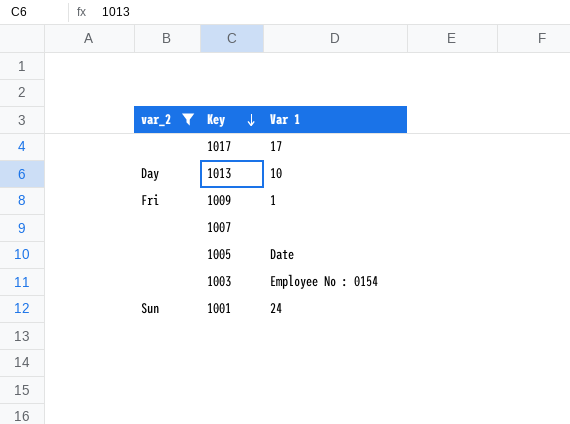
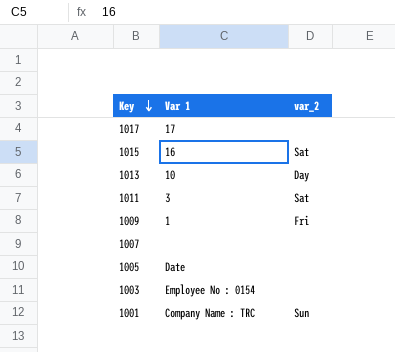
filter: var_2 != Sat -> none
column var_2 | position: 1 -> 3
1001 | Var 1: 24 -> Company Name : TRC

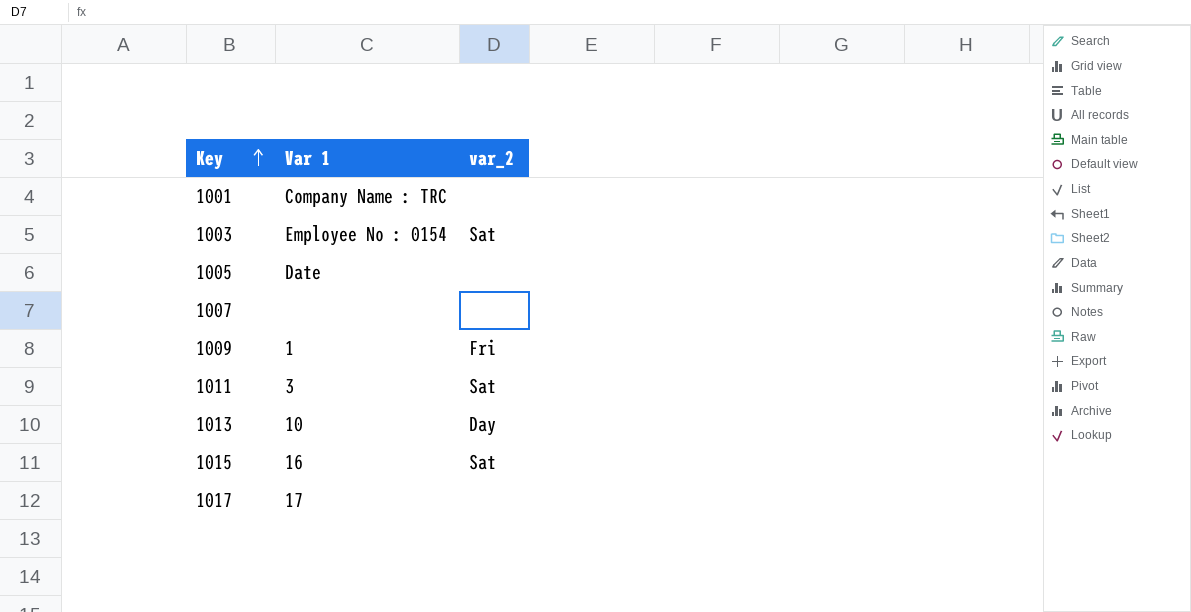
row order: Key descending -> Key ascending
1001 | var_2: Sun -> none
1003 | var_2: none -> Sat

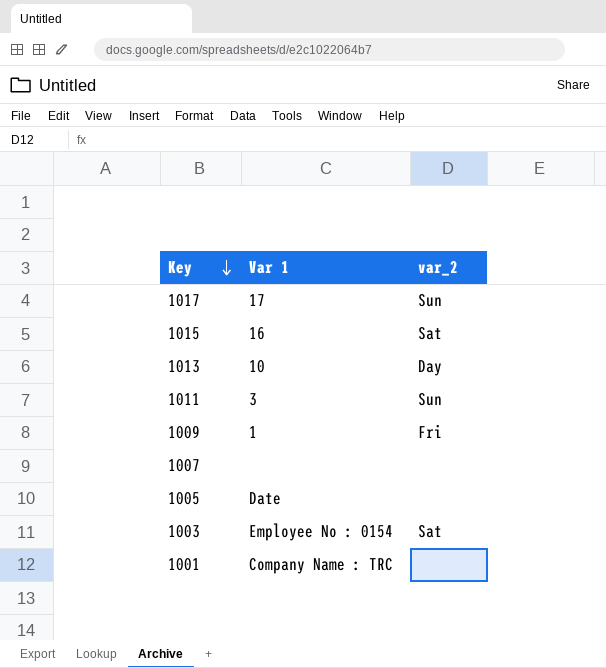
row order: Key ascending -> Key descending
1017 | var_2: none -> Sun
1011 | var_2: Sat -> Sun

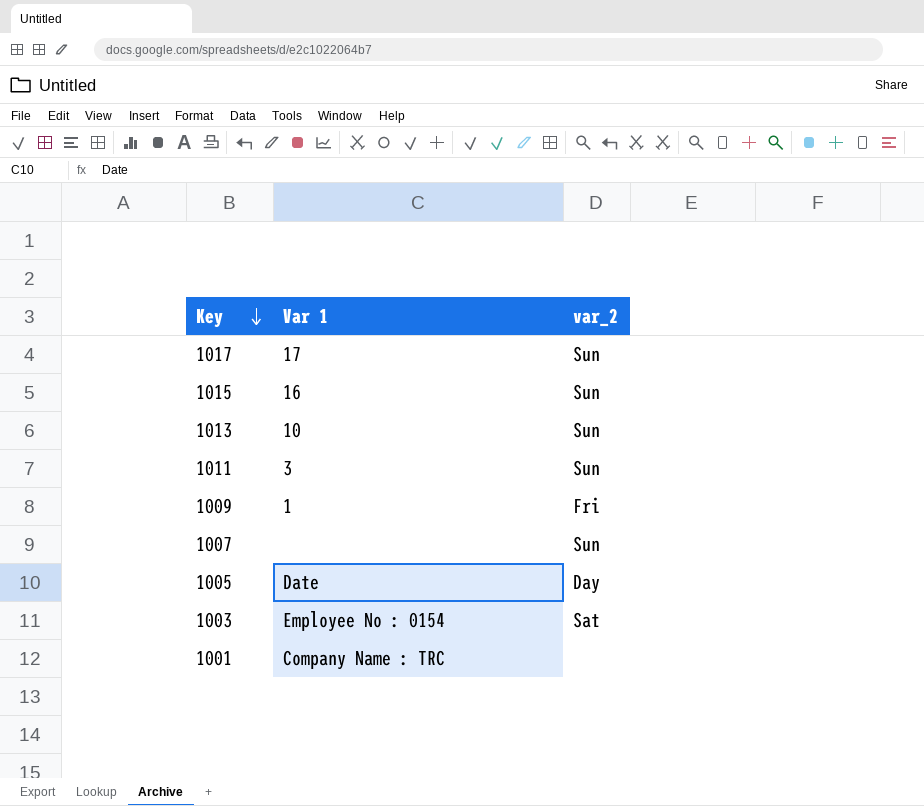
1015 | var_2: Sat -> Sun
1013 | var_2: Day -> Sun
1007 | var_2: none -> Sun
1005 | var_2: none -> Day

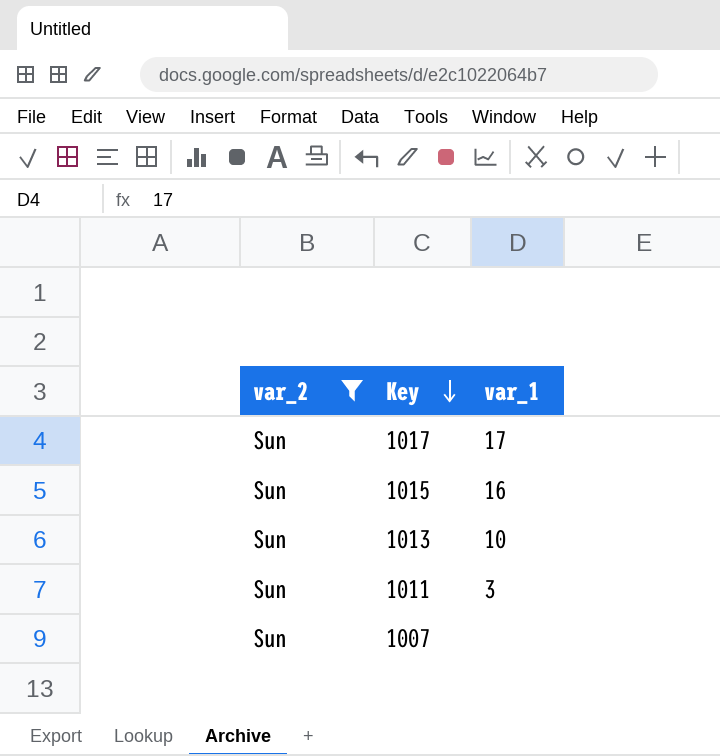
filter: none -> var_2 = Sun
column var_2 | position: 3 -> 1
column name: Var 1 -> var_1

